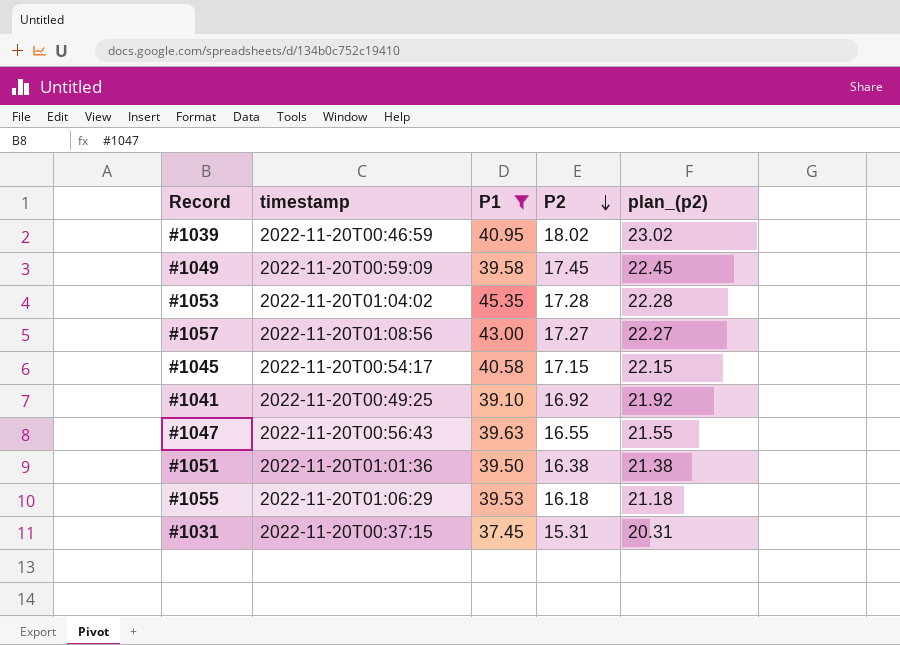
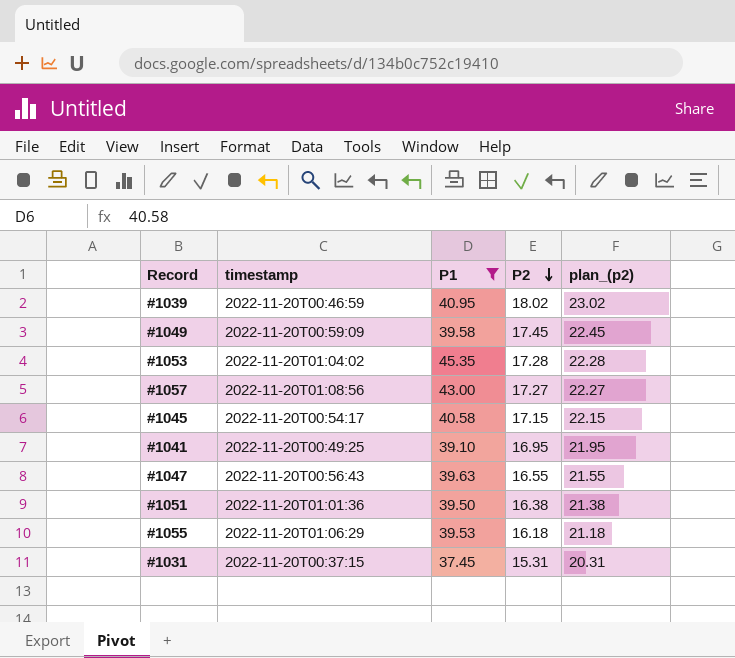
#1041 | P2: 16.92 -> 16.95
#1041 | plan_(p2): 21.92 -> 21.95

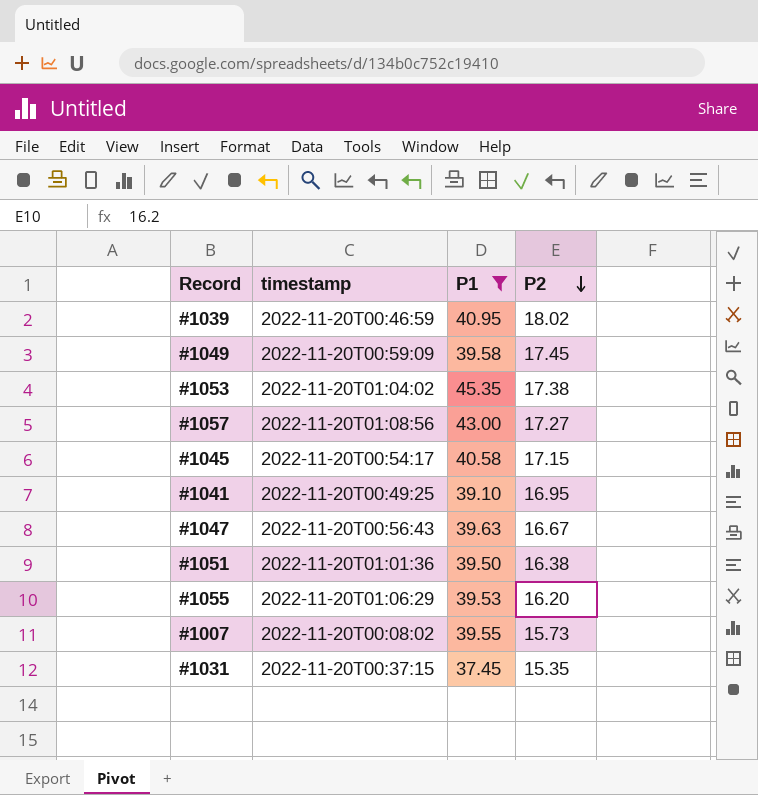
column plan_(p2) | formula: [P2] + 5 -> none
#1053 | P2: 17.28 -> 17.38
#1047 | P2: 16.55 -> 16.67
#1055 | P2: 16.18 -> 16.20
row #1007: none -> 2022-11-20T00:08:02 | 39.55 | 15.73
#1031 | P2: 15.31 -> 15.35

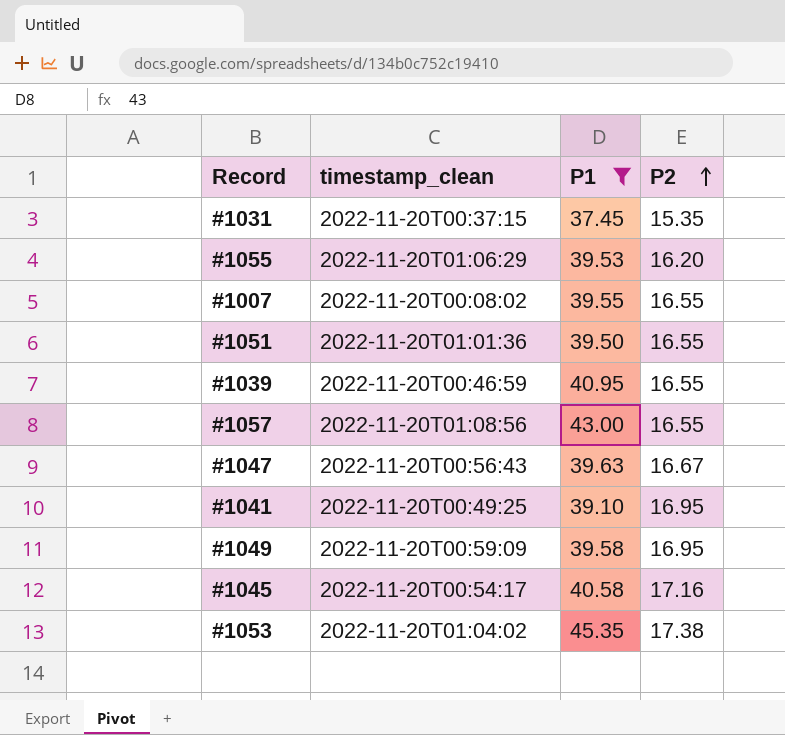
row order: P2 descending -> P2 ascending
column name: timestamp -> timestamp_clean
#1007 | P2: 15.73 -> 16.55
#1051 | P2: 16.38 -> 16.55
#1039 | P2: 18.02 -> 16.55
#1057 | P2: 17.27 -> 16.55
#1049 | P2: 17.45 -> 16.95
#1045 | P2: 17.15 -> 17.16

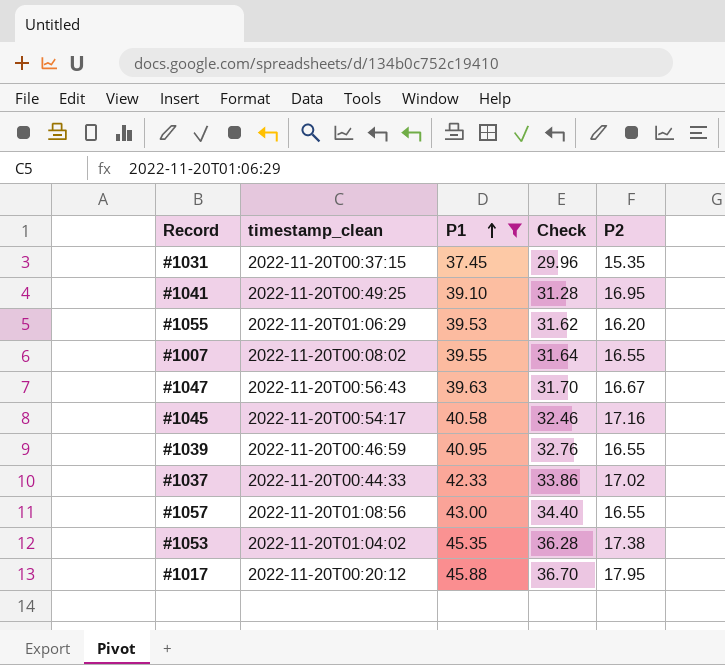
row order: P2 ascending -> P1 ascending
column Check | formula: none -> [P1] * 0.8
row #1051: 2022-11-20T01:01:36 | 39.50 | 16.55 -> none
row #1049: 2022-11-20T00:59:09 | 39.58 | 16.95 -> none
row #1037: none -> 2022-11-20T00:44:33 | 42.33 | 33.86 | 17.02
row #1017: none -> 2022-11-20T00:20:12 | 45.88 | 36.70 | 17.95

